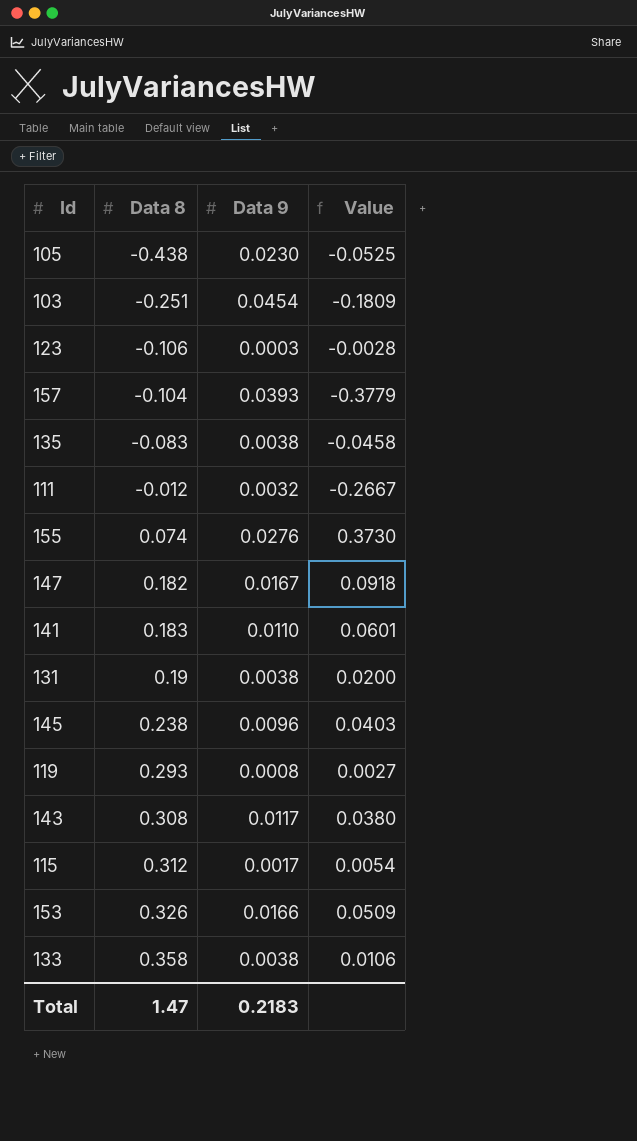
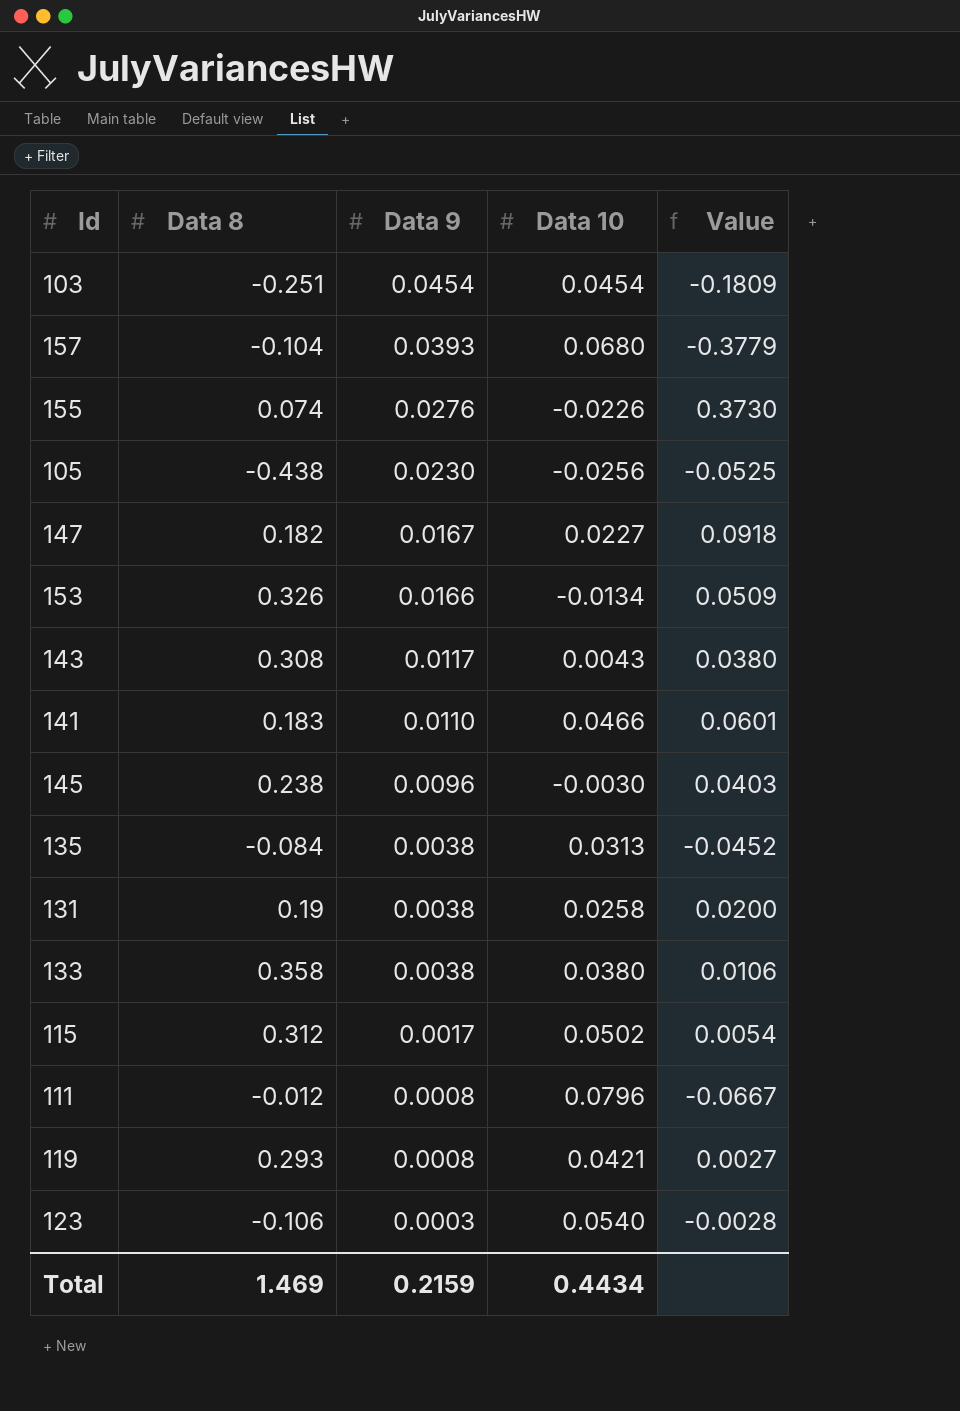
row order: Data 8 ascending -> Data 9 descending
column Data 10 | position: none -> 4
135 | Data 8: -0.083 -> -0.084
135 | Value: -0.0458 -> -0.0452
111 | Data 9: 0.0032 -> 0.0008
111 | Value: -0.2667 -> -0.0667
Total | Data 8: 1.47 -> 1.469
Total | Data 9: 0.2183 -> 0.2159

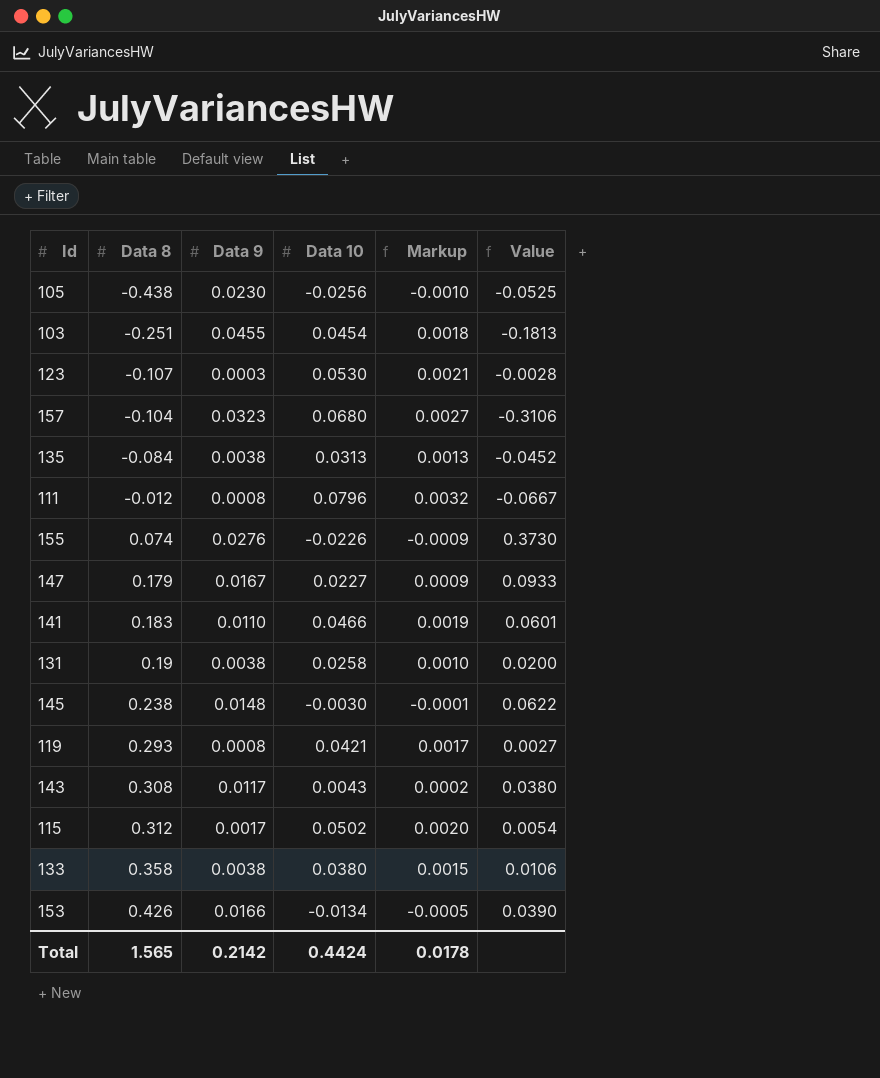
row order: Data 9 descending -> Data 8 ascending
column Markup | formula: none -> [Data 10] * 0.04
103 | Data 9: 0.0454 -> 0.0455
103 | Value: -0.1809 -> -0.1813
123 | Data 8: -0.106 -> -0.107
123 | Data 10: 0.0540 -> 0.0530
157 | Data 9: 0.0393 -> 0.0323
157 | Value: -0.3779 -> -0.3106
147 | Data 8: 0.182 -> 0.179
147 | Value: 0.0918 -> 0.0933
145 | Data 9: 0.0096 -> 0.0148
145 | Value: 0.0403 -> 0.0622
153 | Data 8: 0.326 -> 0.426
153 | Value: 0.0509 -> 0.0390
Total | Data 8: 1.469 -> 1.565
Total | Data 9: 0.2159 -> 0.2142
Total | Data 10: 0.4434 -> 0.4424

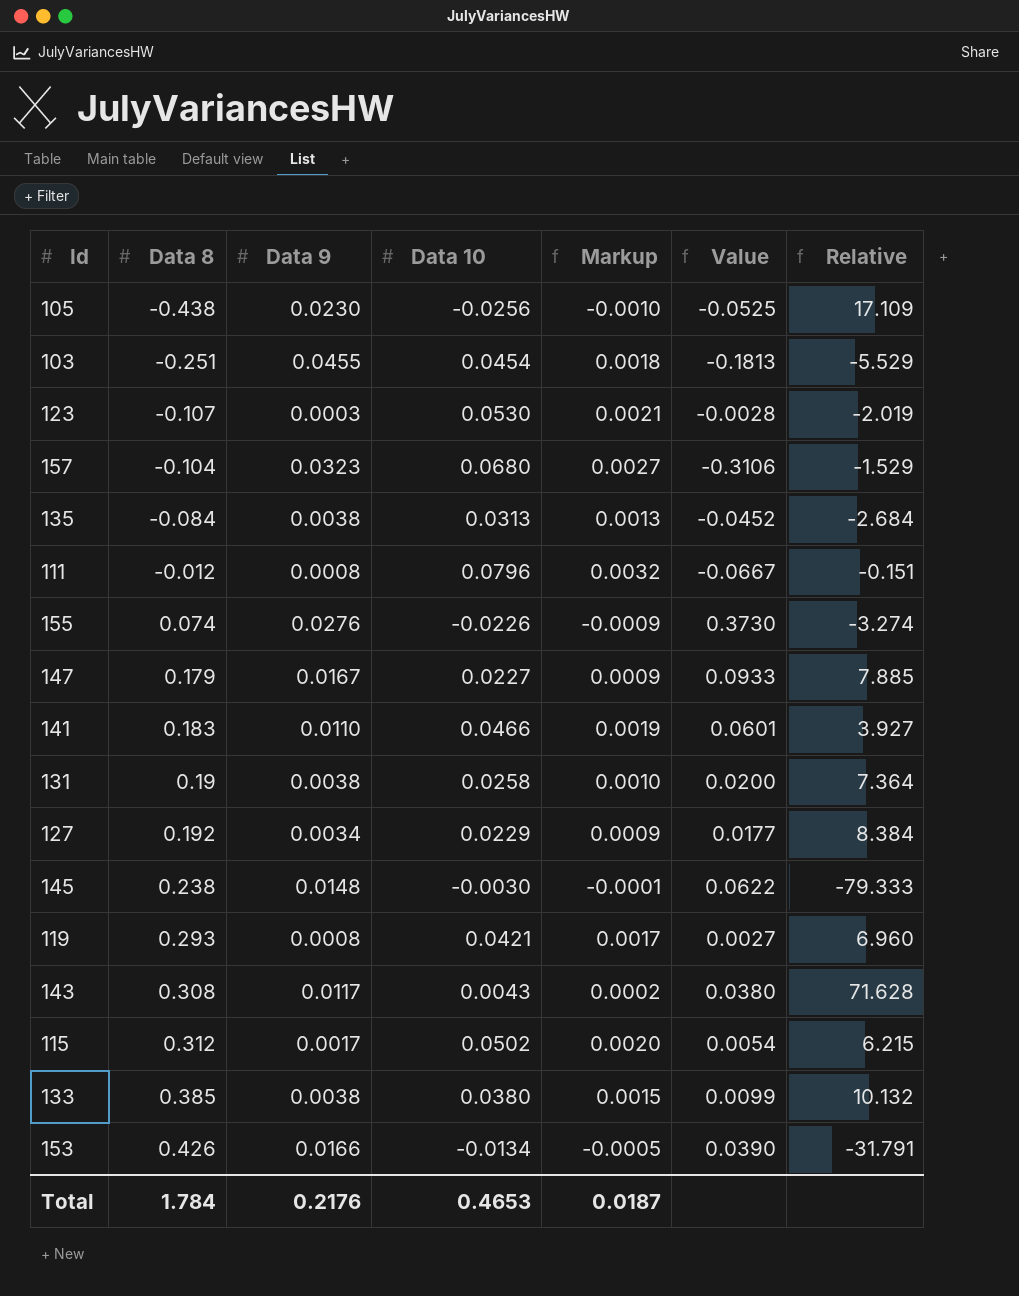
column Relative | formula: none -> [Data 8] / [Data 10]
row 127: none -> 0.192 | 0.0034 | 0.0229 | 0.0009 | 0.0177 | 8.384
133 | Data 8: 0.358 -> 0.385
133 | Value: 0.0106 -> 0.0099
Total | Data 8: 1.565 -> 1.784
Total | Data 9: 0.2142 -> 0.2176
Total | Data 10: 0.4424 -> 0.4653
Total | Markup: 0.0178 -> 0.0187

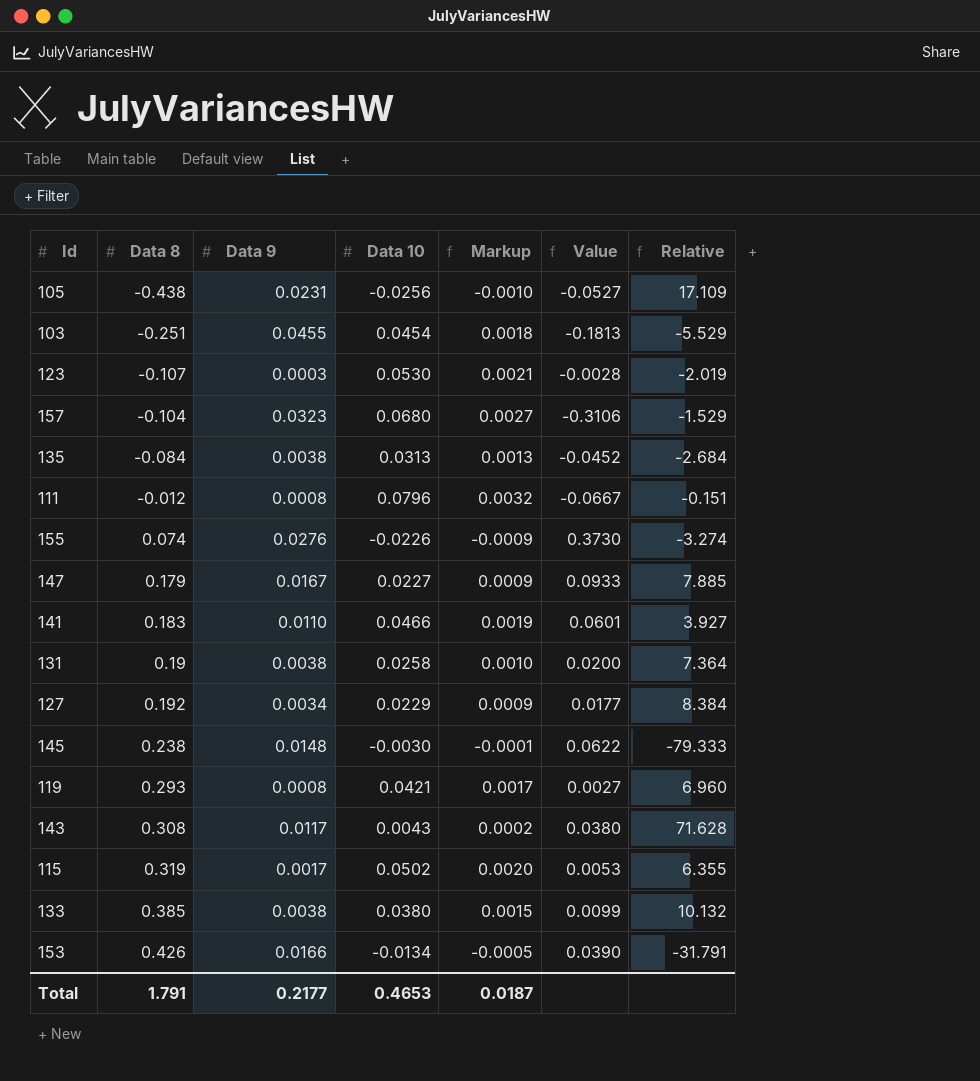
105 | Data 9: 0.0230 -> 0.0231
105 | Value: -0.0525 -> -0.0527
115 | Data 8: 0.312 -> 0.319
115 | Value: 0.0054 -> 0.0053
115 | Relative: 6.215 -> 6.355
Total | Data 8: 1.784 -> 1.791
Total | Data 9: 0.2176 -> 0.2177

